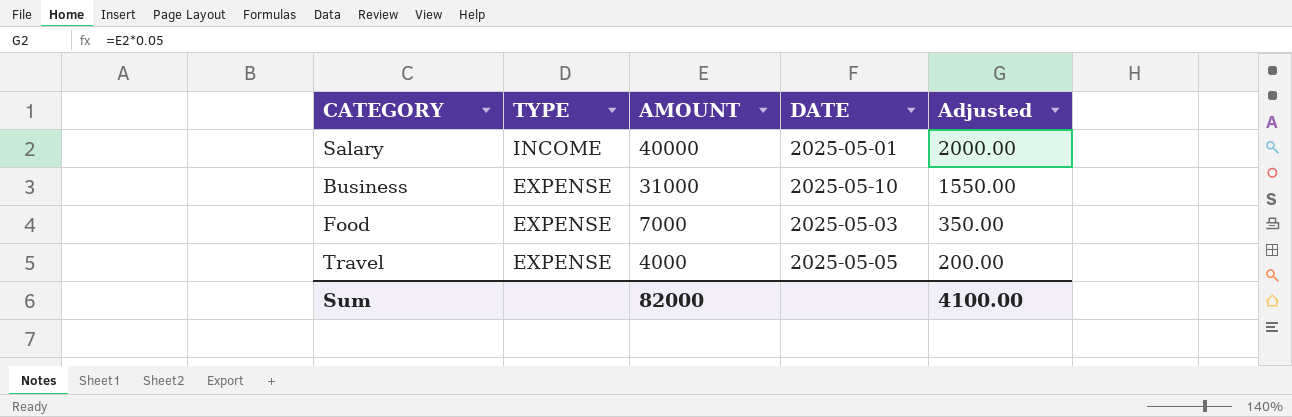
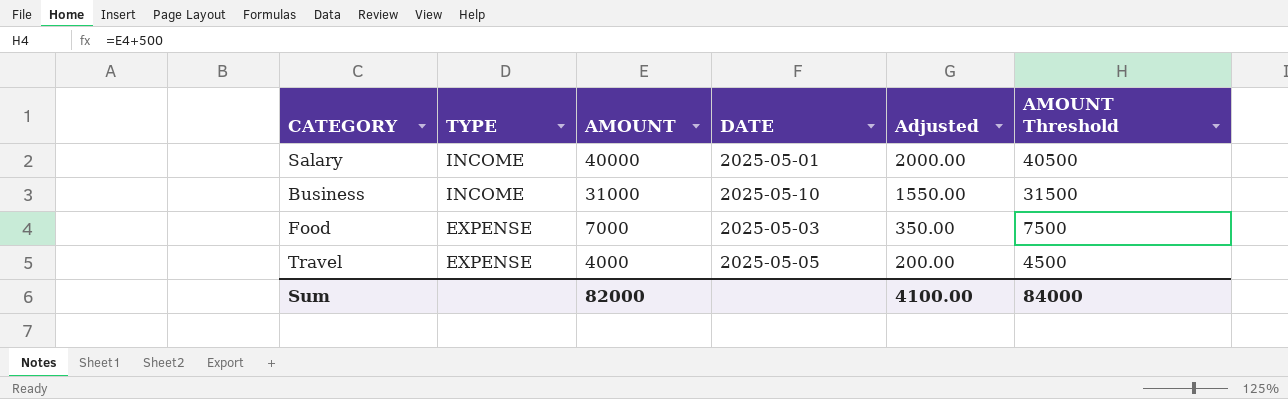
column AMOUNT Threshold | formula: none -> [AMOUNT] + 500
Business | TYPE: EXPENSE -> INCOME

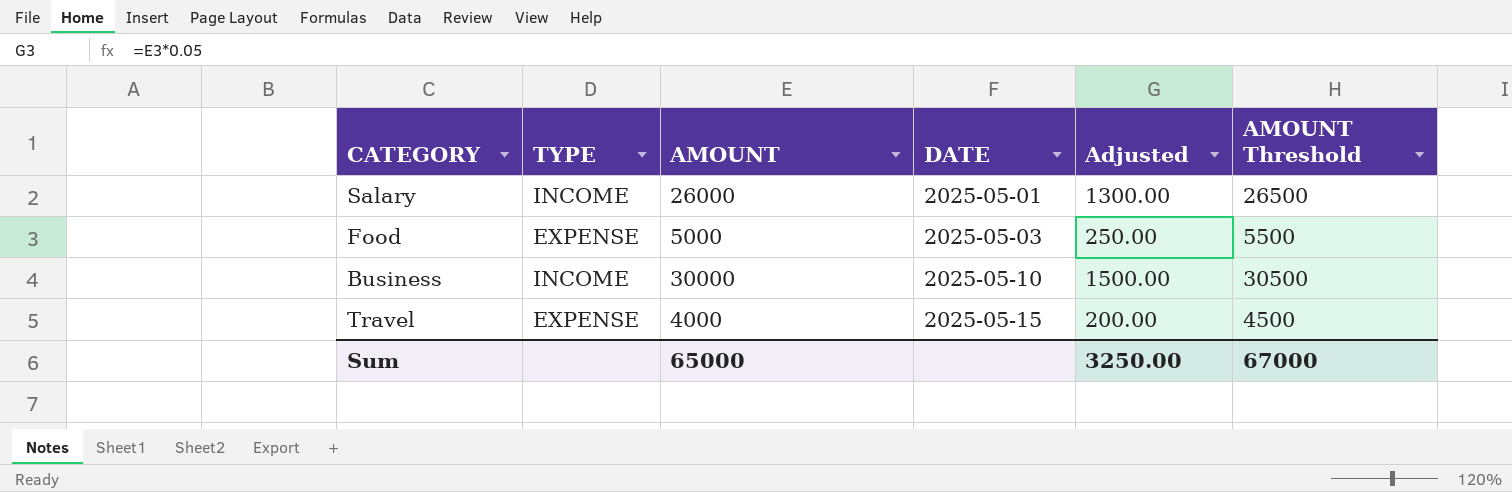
row order: TYPE descending -> DATE ascending
Salary | AMOUNT: 40000 -> 26000
Salary | Adjusted: 2000.00 -> 1300.00
Salary | AMOUNT Threshold: 40500 -> 26500
Food | AMOUNT: 7000 -> 5000
Food | Adjusted: 350.00 -> 250.00
Food | AMOUNT Threshold: 7500 -> 5500
Business | AMOUNT: 31000 -> 30000
Business | Adjusted: 1550.00 -> 1500.00
Business | AMOUNT Threshold: 31500 -> 30500
Travel | DATE: 2025-05-05 -> 2025-05-15
Sum | AMOUNT: 82000 -> 65000
Sum | Adjusted: 4100.00 -> 3250.00
Sum | AMOUNT Threshold: 84000 -> 67000

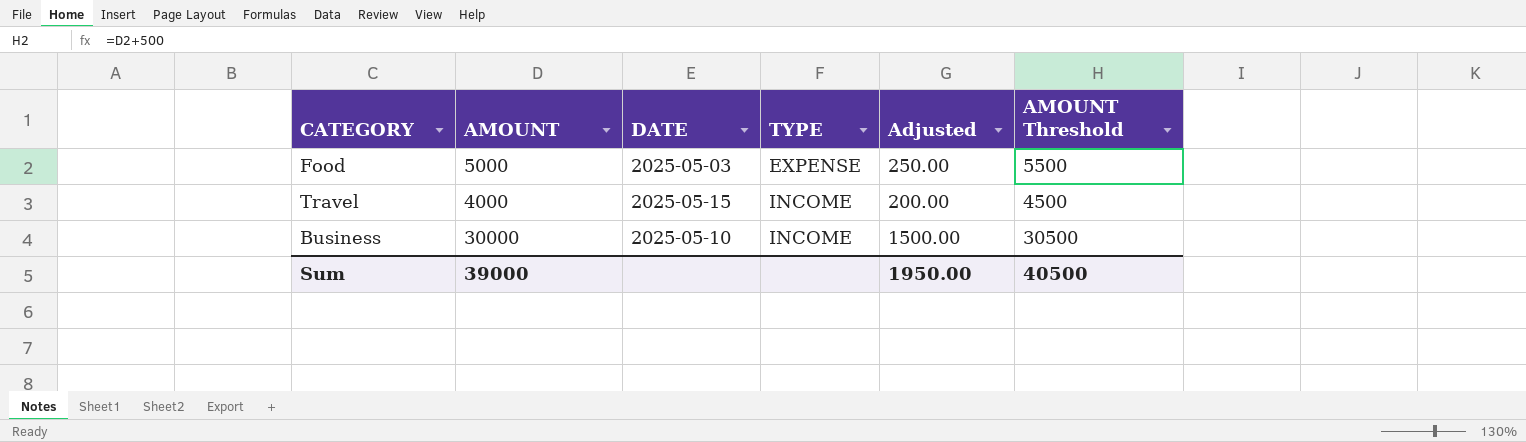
row order: DATE ascending -> TYPE ascending
column TYPE | position: 2 -> 4
row Salary: INCOME | 26000 | 2025-05-01 | 1300.00 | 26500 -> none
Travel | TYPE: EXPENSE -> INCOME
Sum | AMOUNT: 65000 -> 39000
Sum | Adjusted: 3250.00 -> 1950.00
Sum | AMOUNT Threshold: 67000 -> 40500

